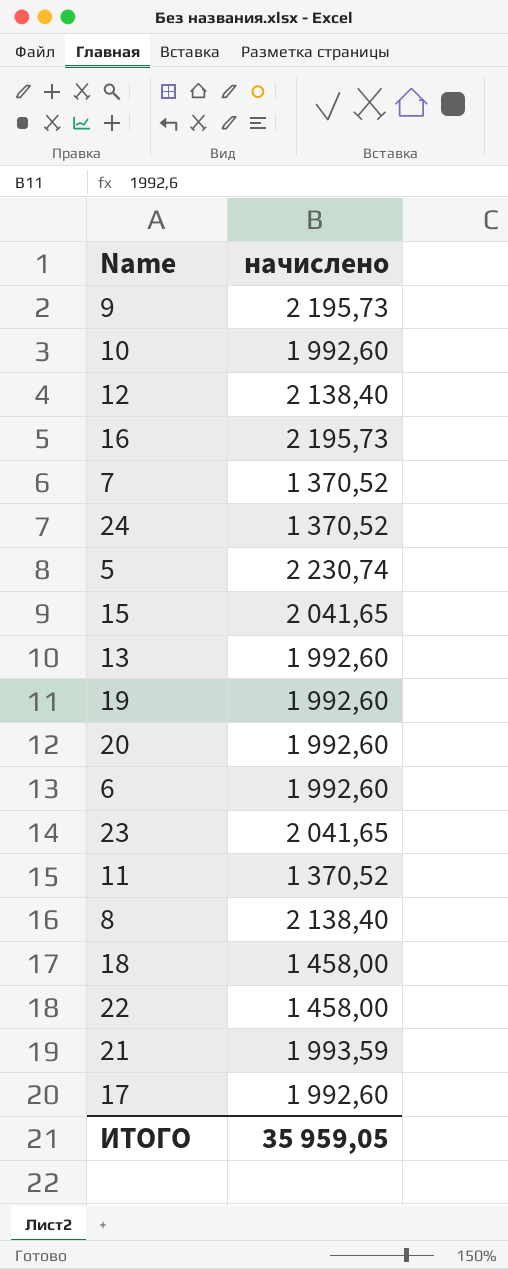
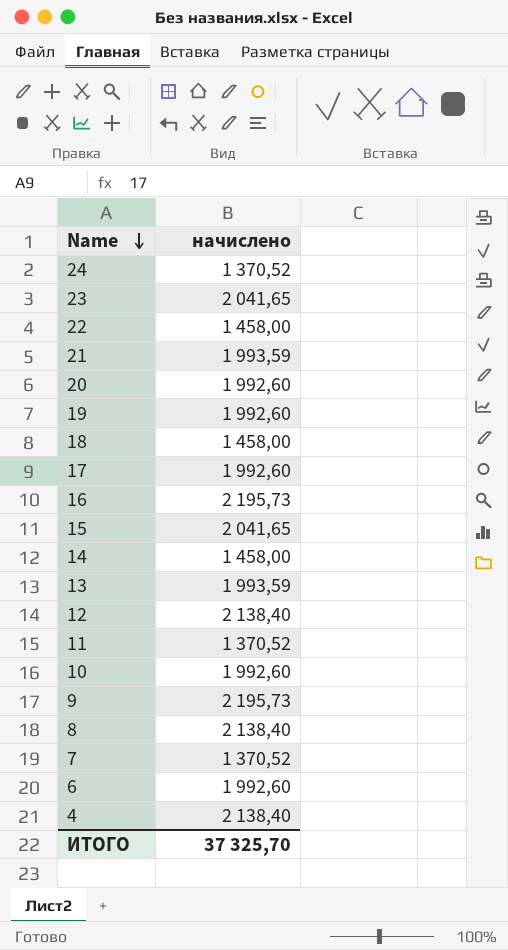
row order: none -> Name descending
row 5: 2 230,74 -> none
row 14: none -> 1 458,00
13 | начислено: 1 992,60 -> 1 993,59
row 4: none -> 2 138,40
ИТОГО | начислено: 35 959,05 -> 37 325,70

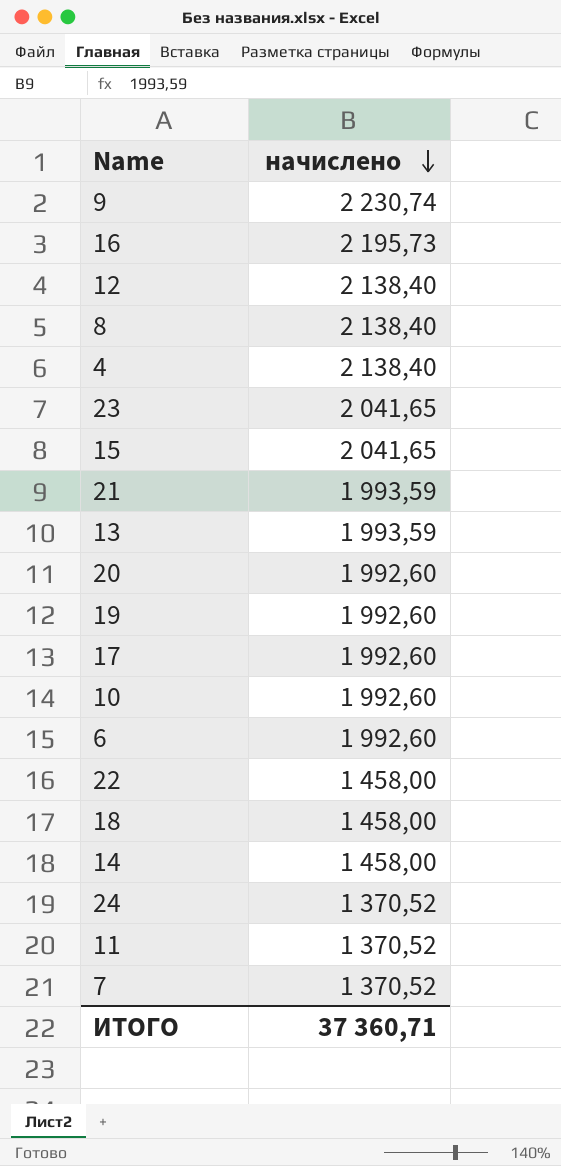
row order: Name descending -> начислено descending
9 | начислено: 2 195,73 -> 2 230,74
ИТОГО | начислено: 37 325,70 -> 37 360,71

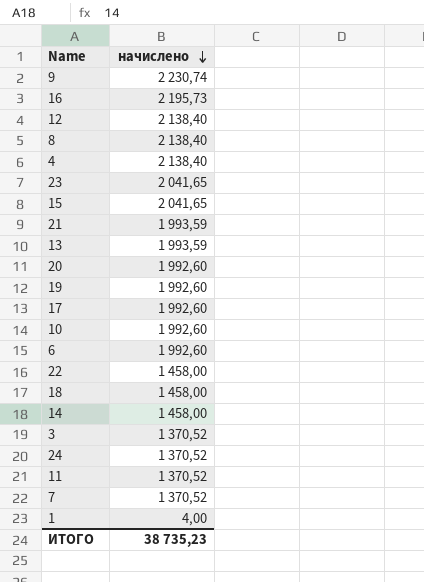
row 3: none -> 1 370,52
row 1: none -> 4,00
ИТОГО | начислено: 37 360,71 -> 38 735,23

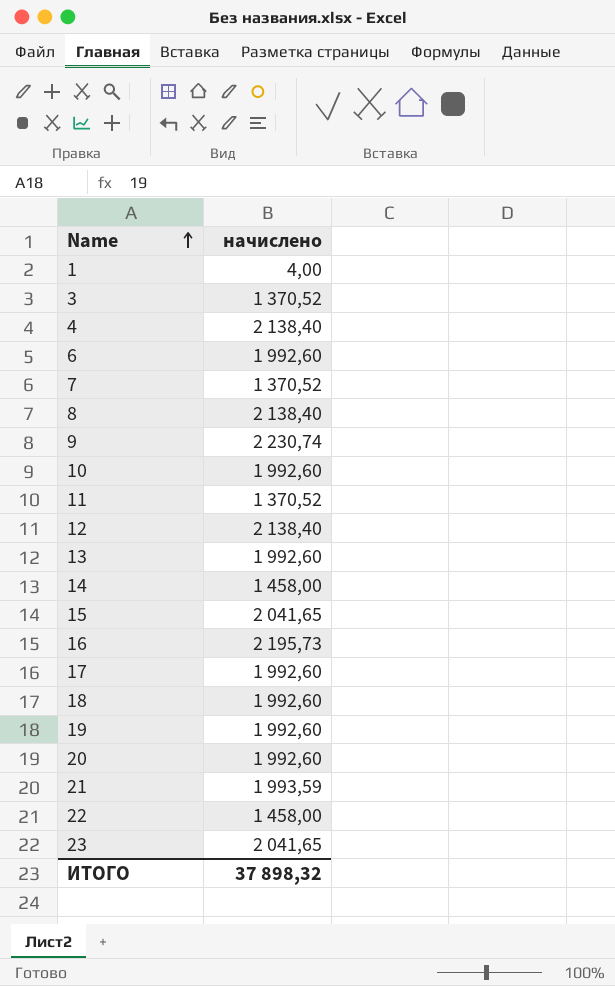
row order: начислено descending -> Name ascending
row 24: 1 370,52 -> none
13 | начислено: 1 993,59 -> 1 992,60
18 | начислено: 1 458,00 -> 1 992,60
ИТОГО | начислено: 38 735,23 -> 37 898,32

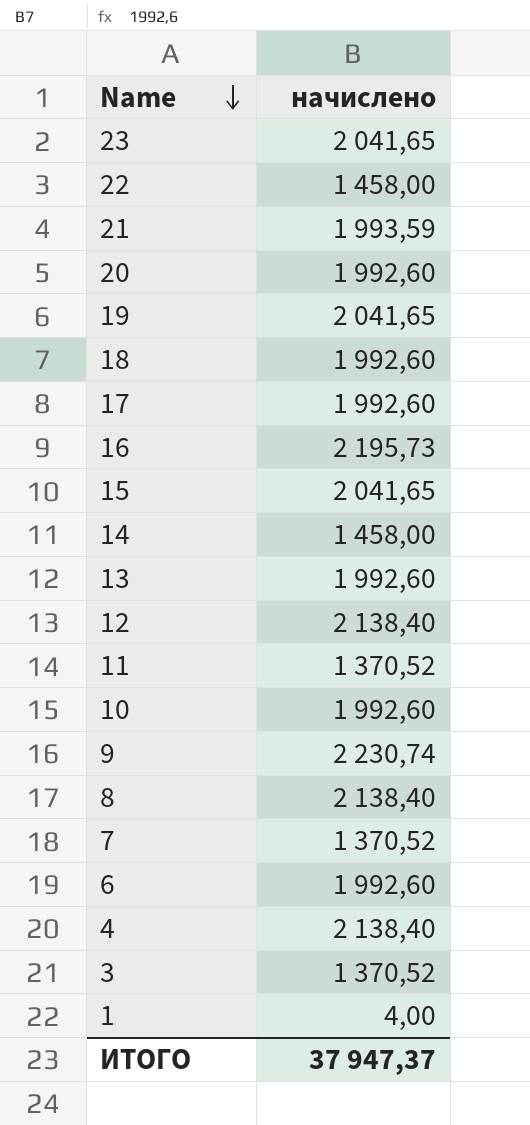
row order: Name ascending -> Name descending
19 | начислено: 1 992,60 -> 2 041,65
ИТОГО | начислено: 37 898,32 -> 37 947,37

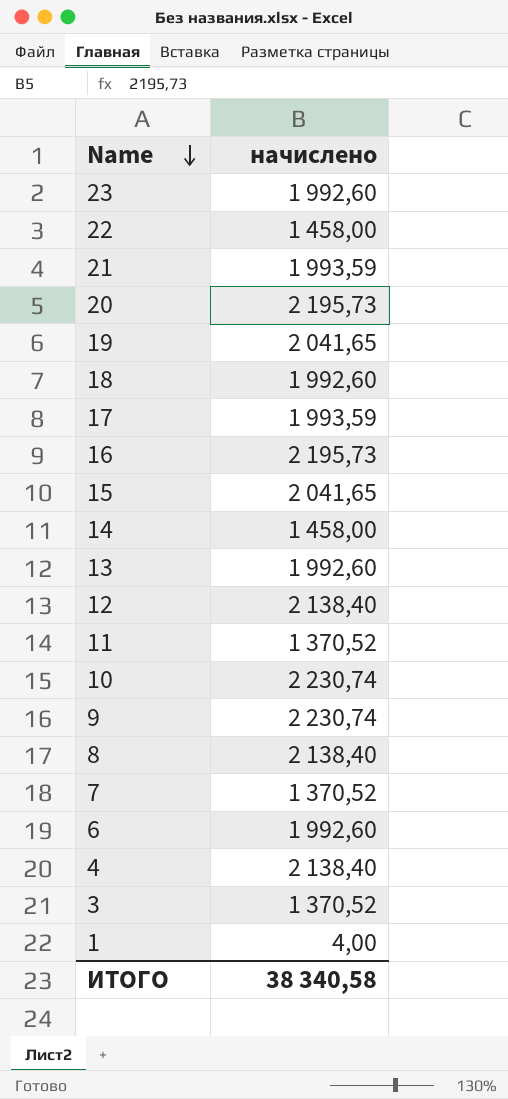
23 | начислено: 2 041,65 -> 1 992,60
20 | начислено: 1 992,60 -> 2 195,73
17 | начислено: 1 992,60 -> 1 993,59
10 | начислено: 1 992,60 -> 2 230,74
ИТОГО | начислено: 37 947,37 -> 38 340,58

